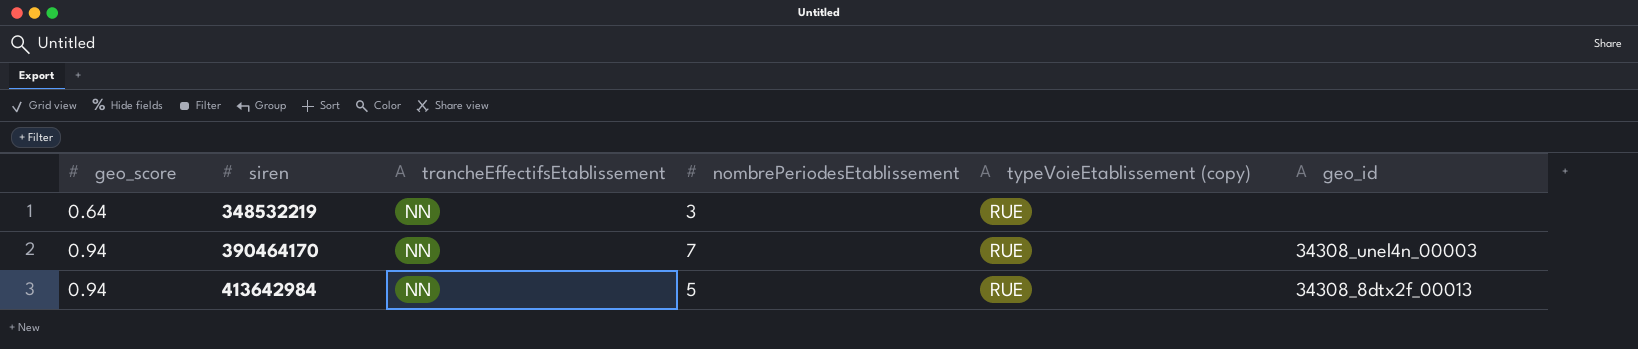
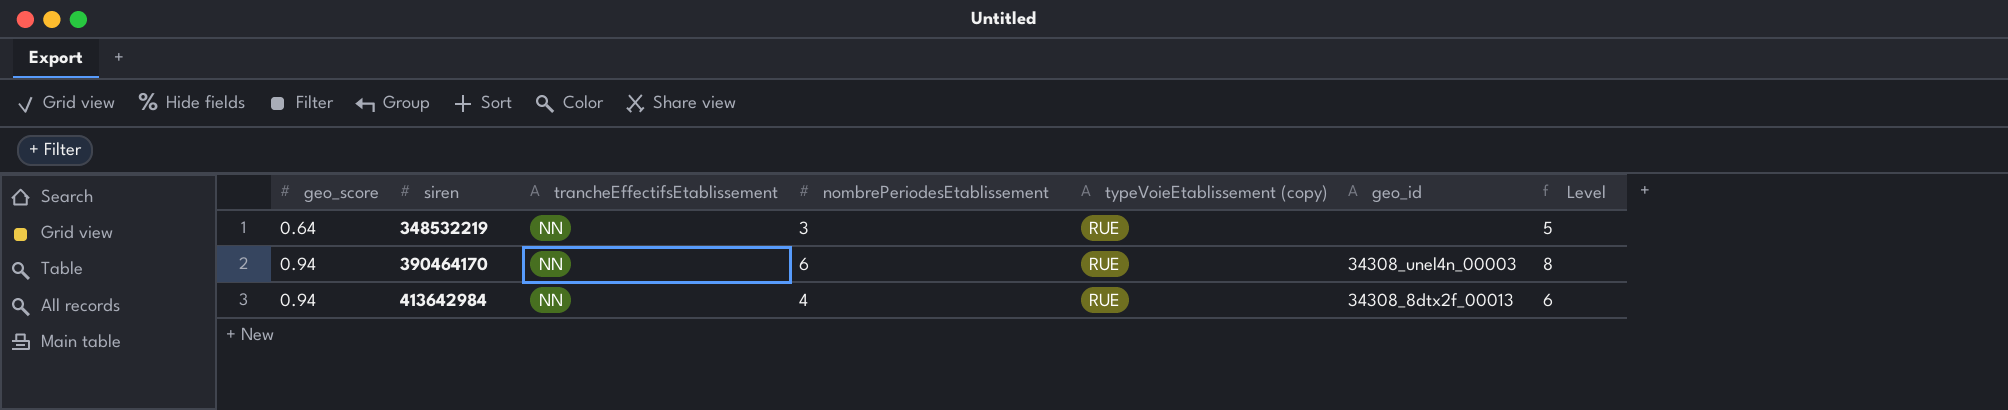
column Level | formula: none -> [nombrePeriodesEtablissement] + 2
390464170 | nombrePeriodesEtablissement: 7 -> 6
413642984 | nombrePeriodesEtablissement: 5 -> 4

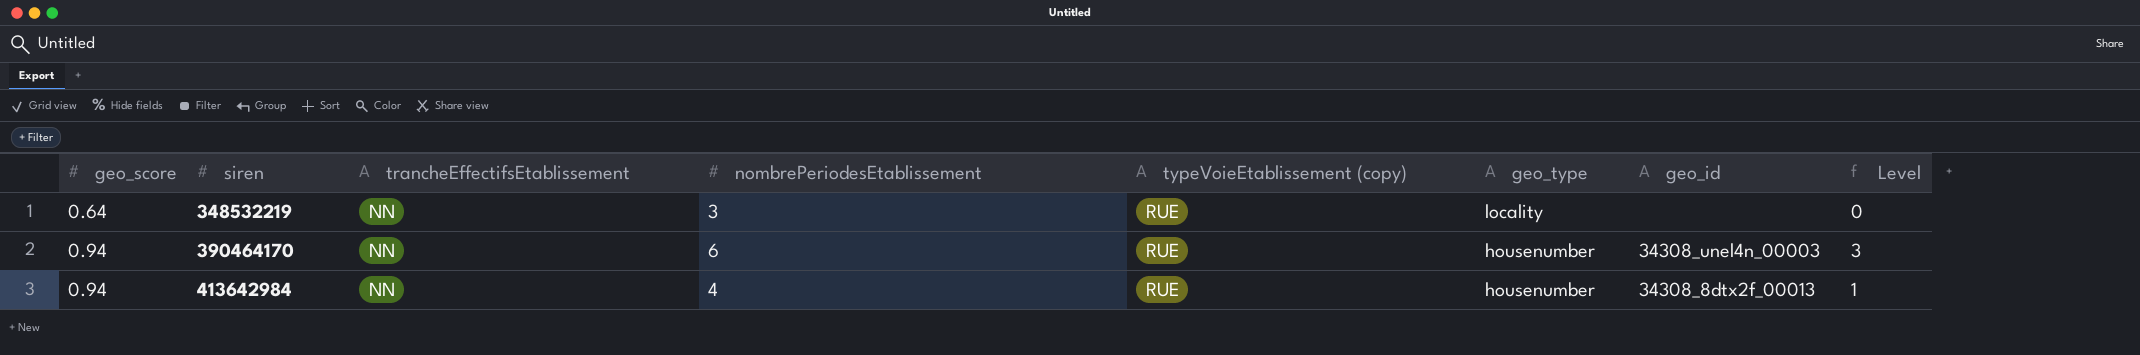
column geo_type | position: none -> 6
column Level | formula: [nombrePeriodesEtablissement] + 2 -> [nombrePeriodesEtablissement] - 3

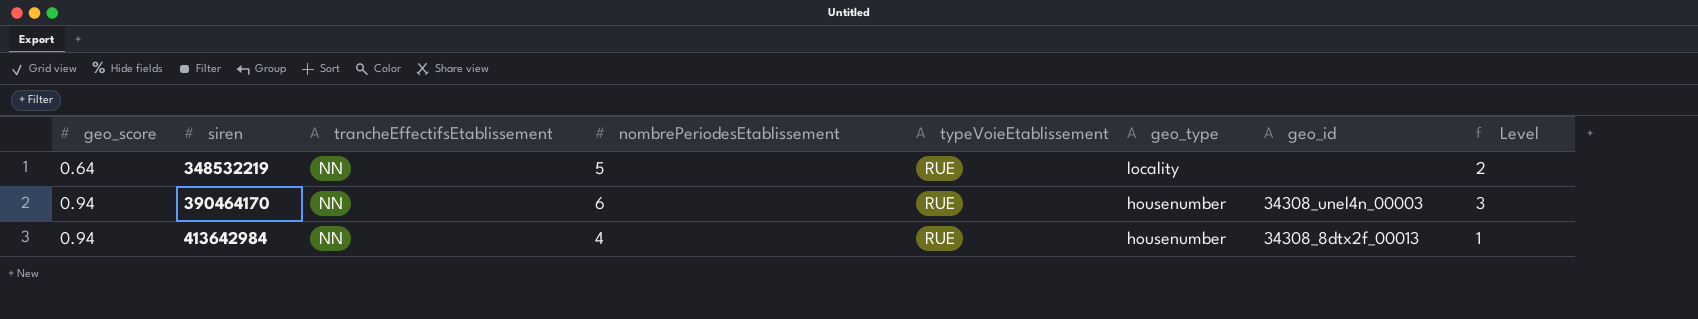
column name: typeVoieEtablissement (copy) -> typeVoieEtablissement
348532219 | nombrePeriodesEtablissement: 3 -> 5
348532219 | Level: 0 -> 2

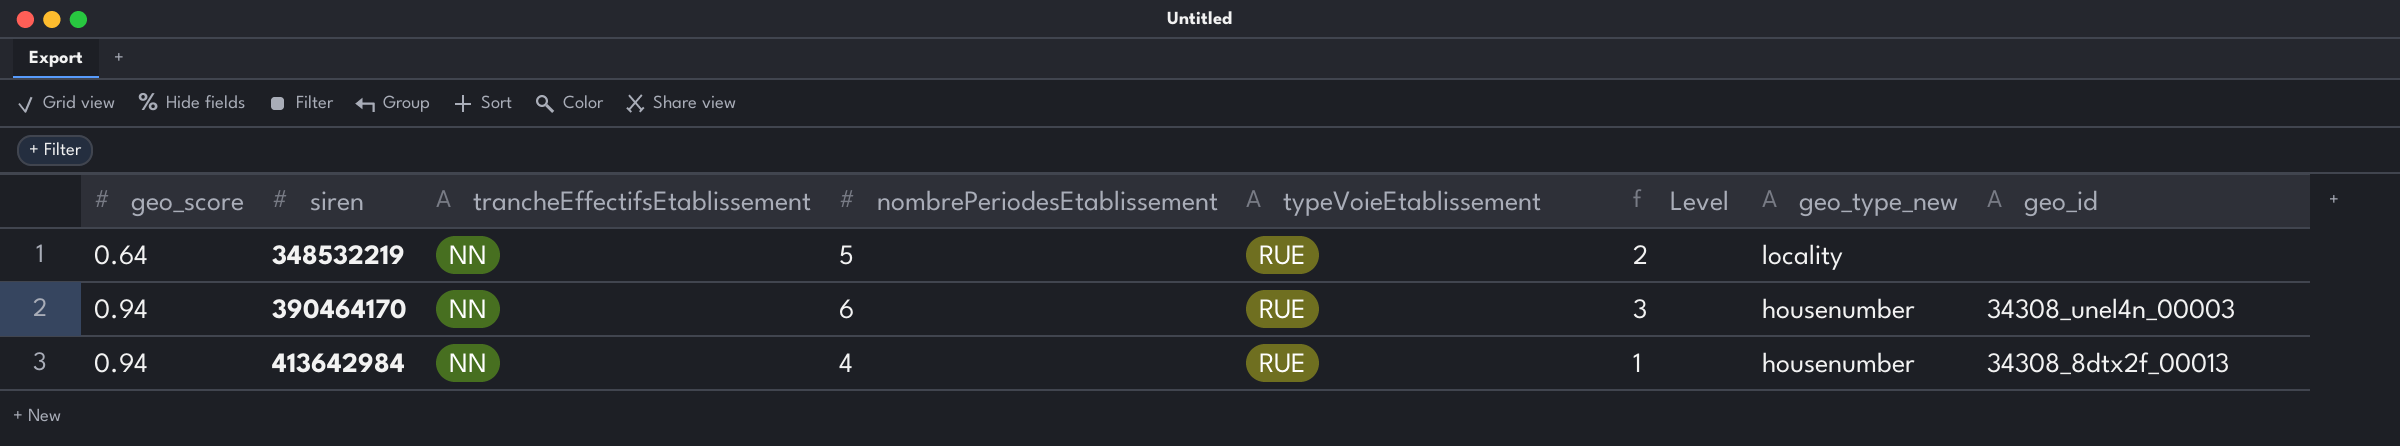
column Level | position: 8 -> 6
column name: geo_type -> geo_type_new

